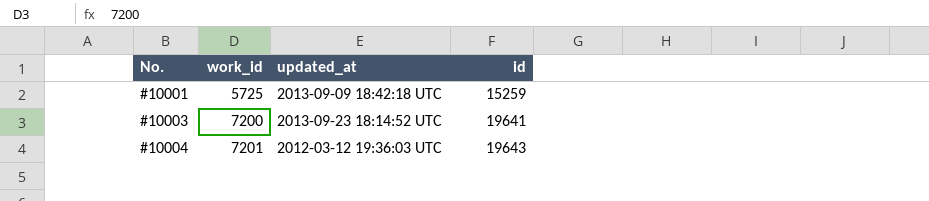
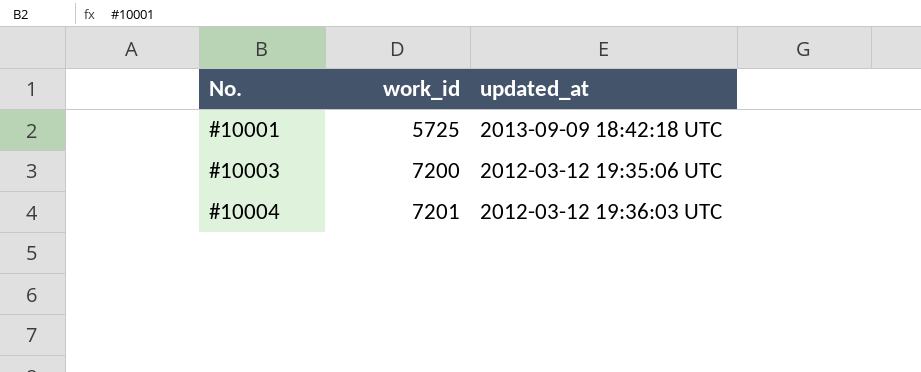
column id | position: 4 -> none
#10003 | updated_at: 2013-09-23 18:14:52 UTC -> 2012-03-12 19:35:06 UTC

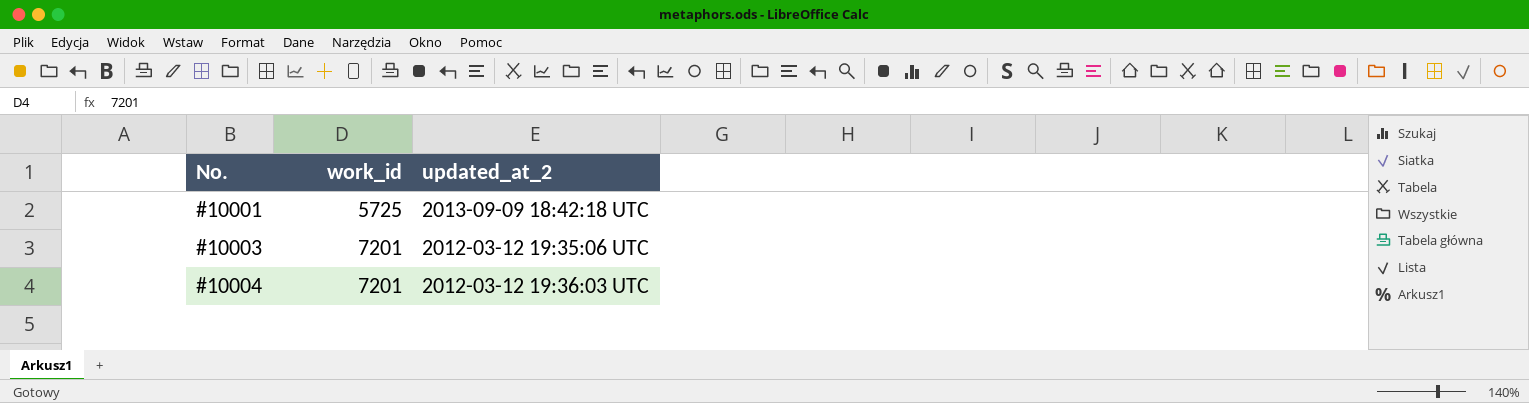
column name: updated_at -> updated_at_2
#10003 | work_id: 7200 -> 7201

